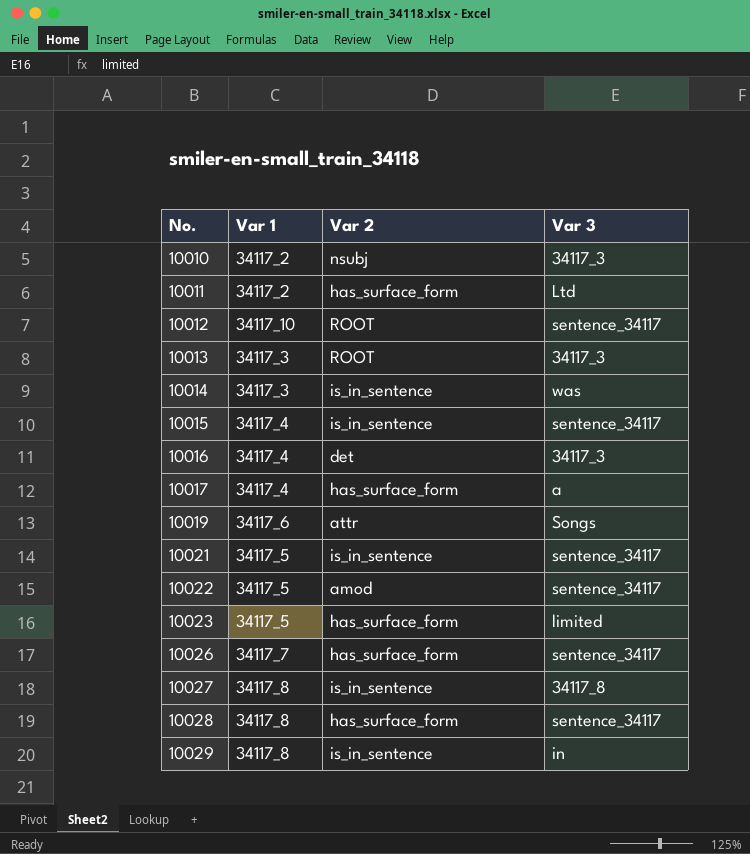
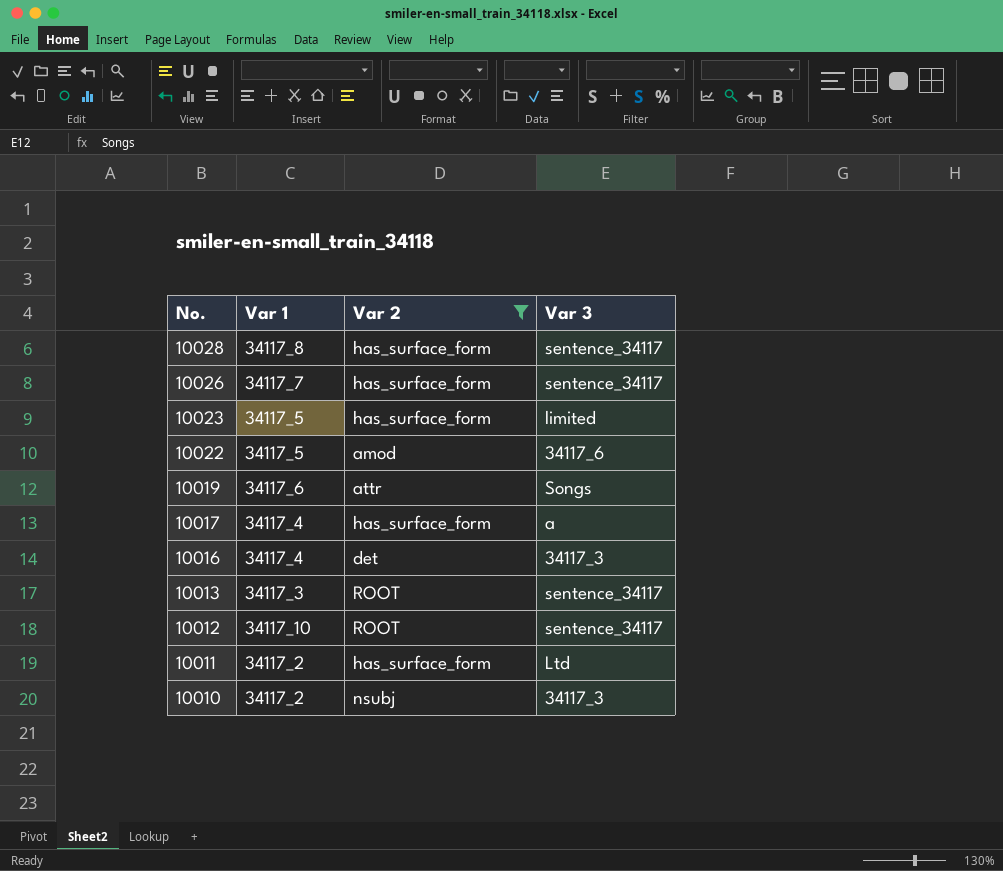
filter: none -> Var 2 != is_in_sentence
row order: No. ascending -> No. descending
10022 | Var 3: sentence_34117 -> 34117_6
10013 | Var 3: 34117_3 -> sentence_34117

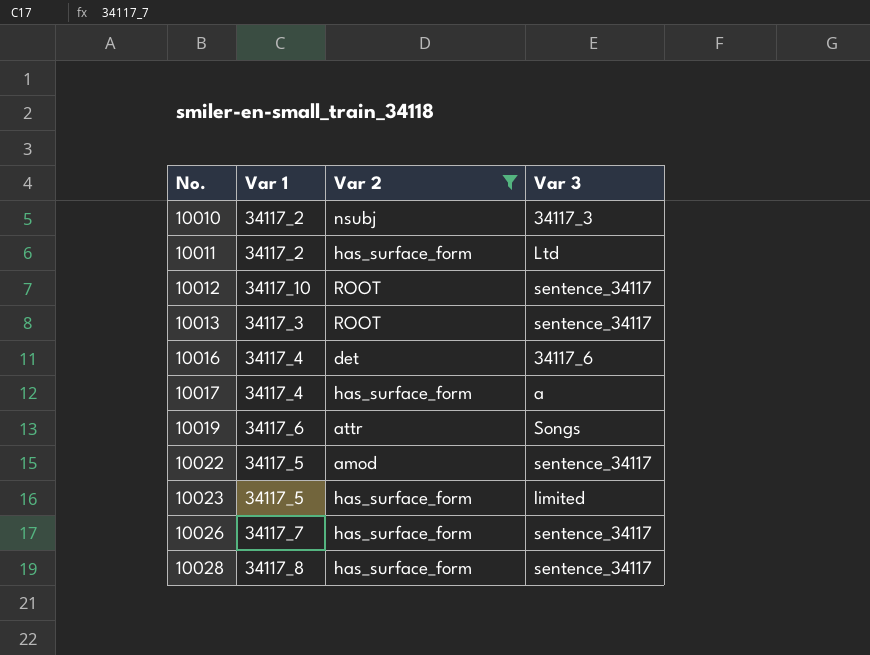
row order: No. descending -> No. ascending
10016 | Var 3: 34117_3 -> 34117_6
10022 | Var 3: 34117_6 -> sentence_34117

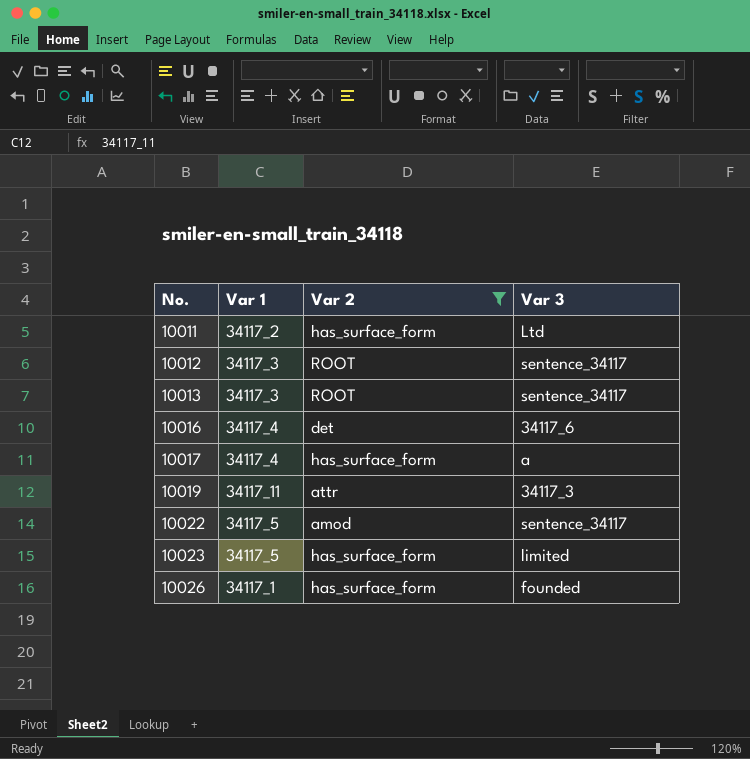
row 10010: 34117_2 | nsubj | 34117_3 -> none
row 10028: 34117_8 | has_surface_form | sentence_34117 -> none
10012 | Var 1: 34117_10 -> 34117_3
10019 | Var 1: 34117_6 -> 34117_11
10019 | Var 3: Songs -> 34117_3
10026 | Var 1: 34117_7 -> 34117_1
10026 | Var 3: sentence_34117 -> founded

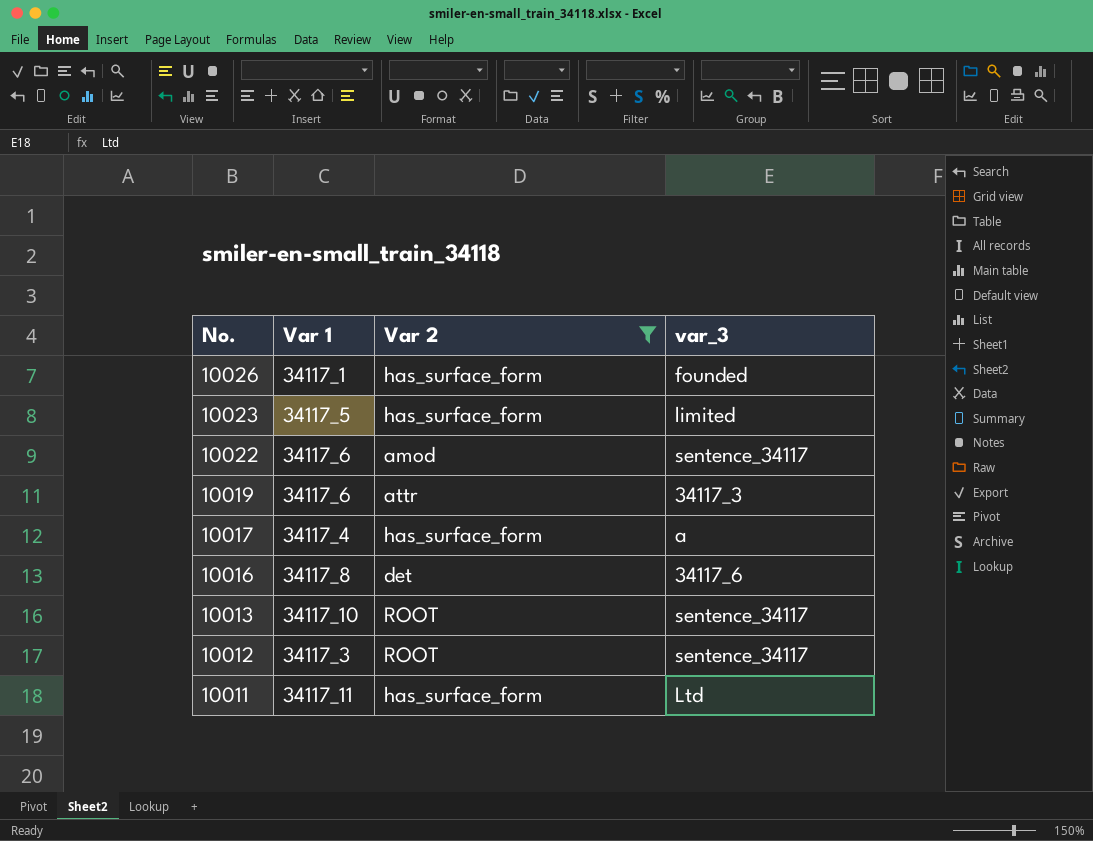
row order: No. ascending -> No. descending
column name: Var 3 -> var_3
10022 | Var 1: 34117_5 -> 34117_6
10019 | Var 1: 34117_11 -> 34117_6
10016 | Var 1: 34117_4 -> 34117_8
10013 | Var 1: 34117_3 -> 34117_10
10011 | Var 1: 34117_2 -> 34117_11

